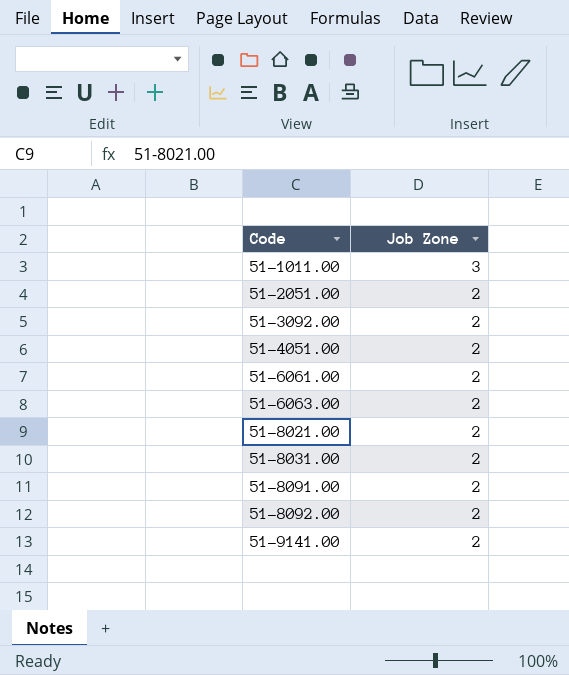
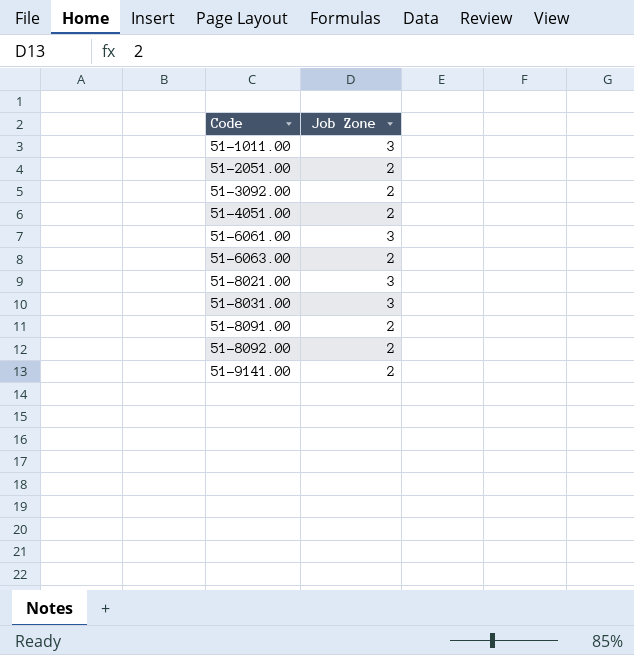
51-6061.00 | Job Zone: 2 -> 3
51-8021.00 | Job Zone: 2 -> 3
51-8031.00 | Job Zone: 2 -> 3

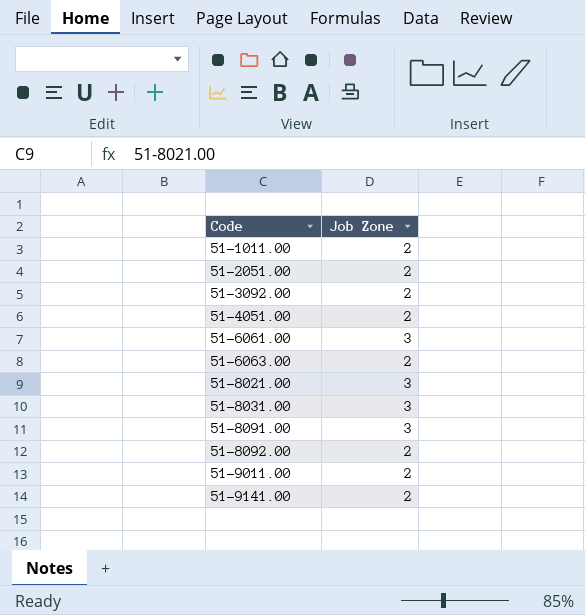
51-1011.00 | Job Zone: 3 -> 2
51-8091.00 | Job Zone: 2 -> 3
row 51-9011.00: none -> 2

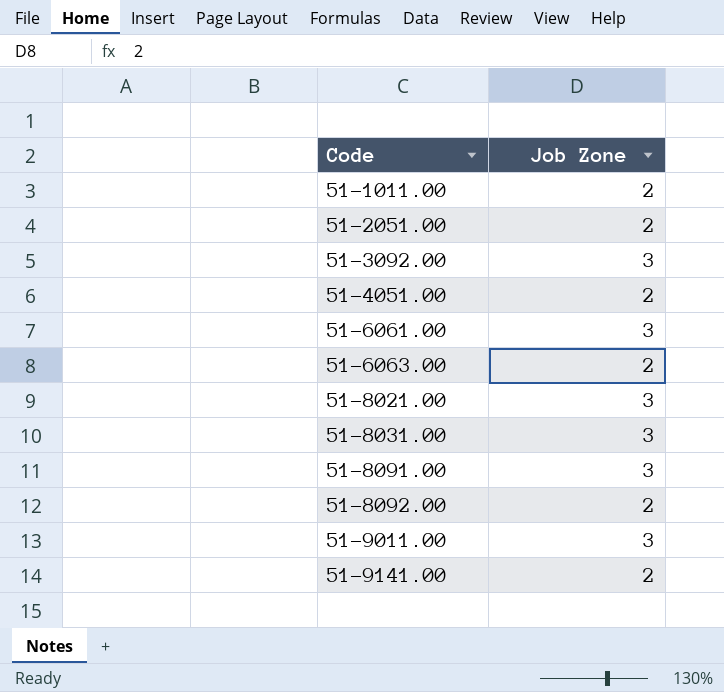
51-3092.00 | Job Zone: 2 -> 3
51-9011.00 | Job Zone: 2 -> 3

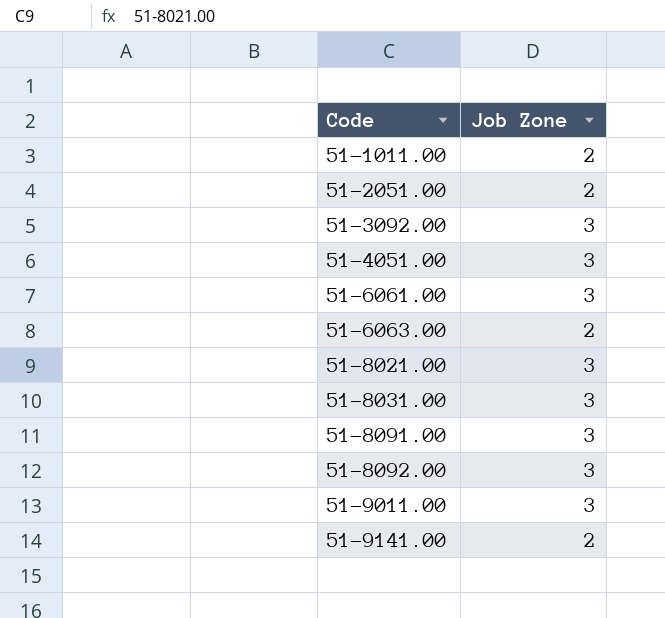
51-4051.00 | Job Zone: 2 -> 3
51-8092.00 | Job Zone: 2 -> 3

